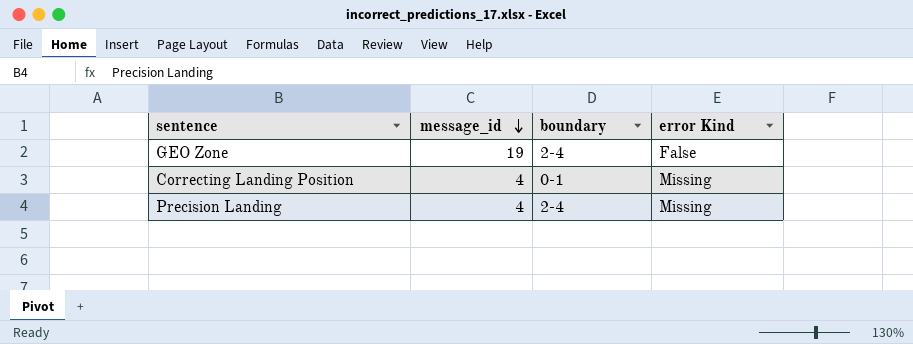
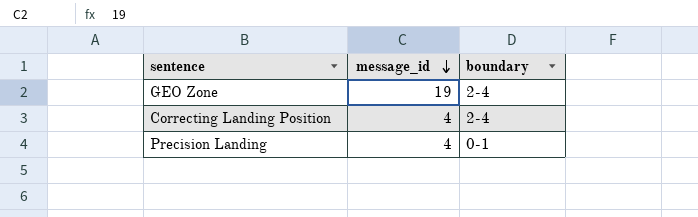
column error Kind | position: 4 -> none
Correcting Landing Position | boundary: 0-1 -> 2-4
Precision Landing | boundary: 2-4 -> 0-1

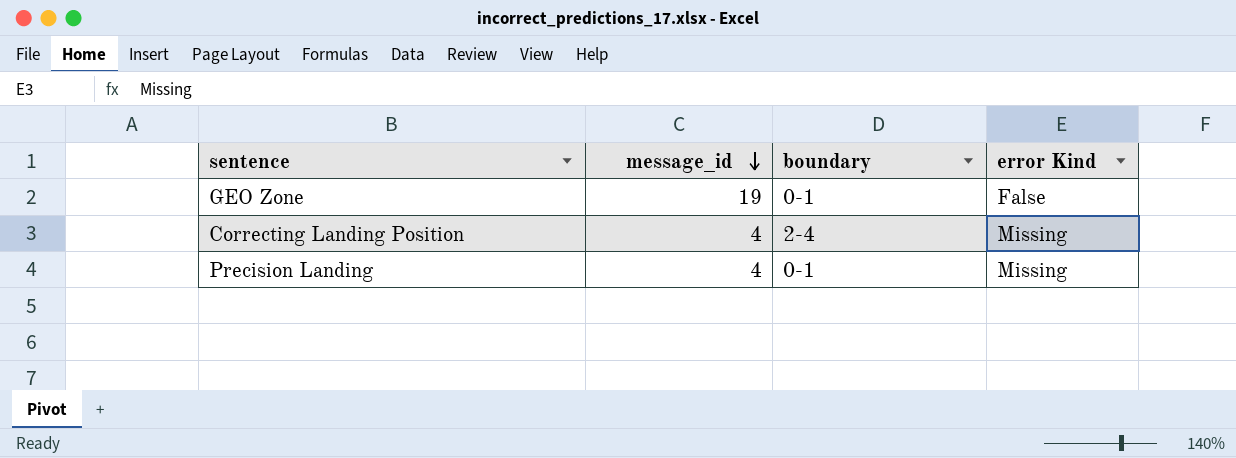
column error Kind | position: none -> 4
GEO Zone | boundary: 2-4 -> 0-1

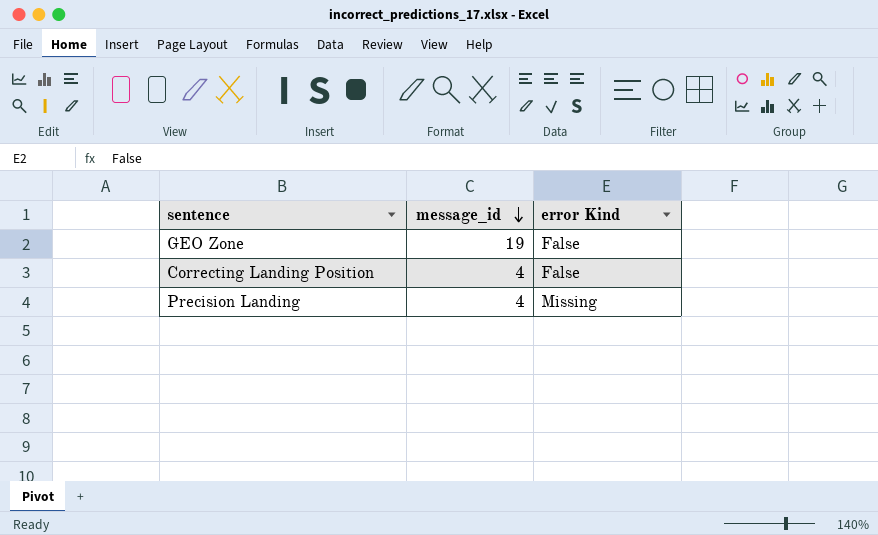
column boundary | position: 3 -> none
Correcting Landing Position | error Kind: Missing -> False

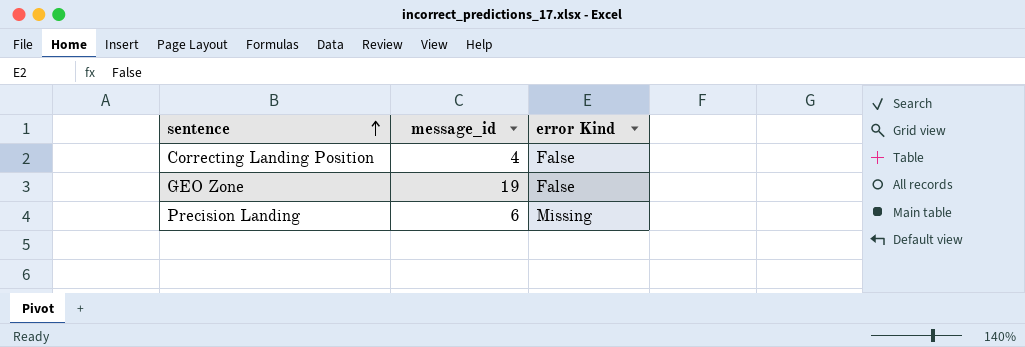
row order: message_id descending -> sentence ascending
Precision Landing | message_id: 4 -> 6

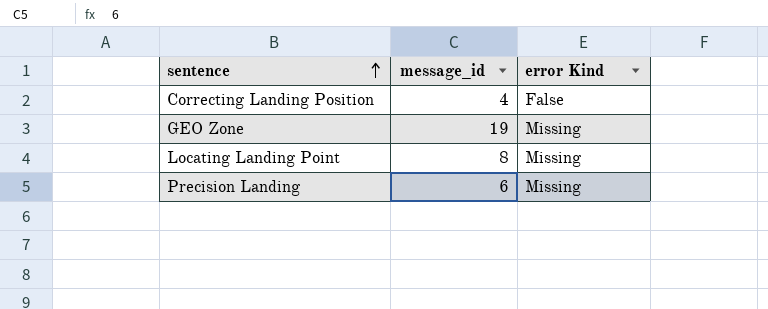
GEO Zone | error Kind: False -> Missing
row Locating Landing Point: none -> 8 | Missing

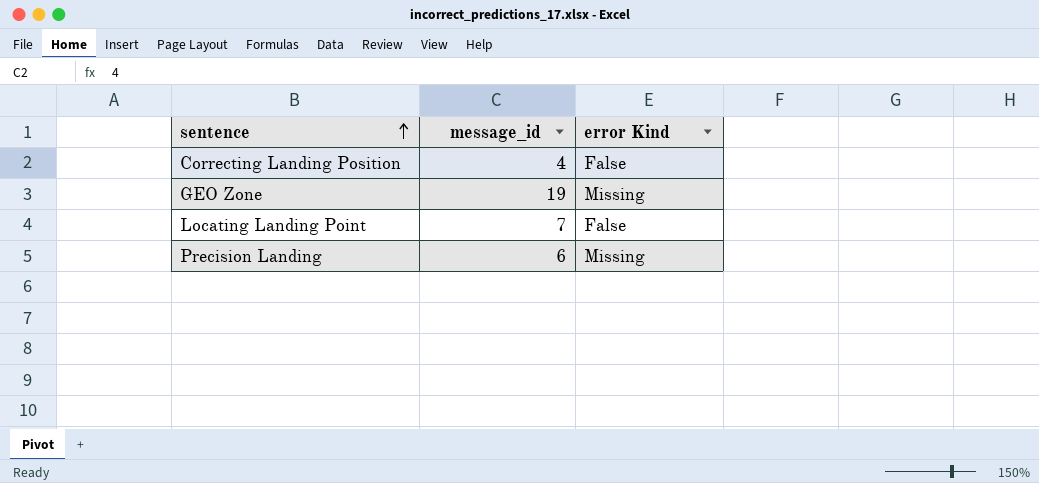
Locating Landing Point | message_id: 8 -> 7
Locating Landing Point | error Kind: Missing -> False

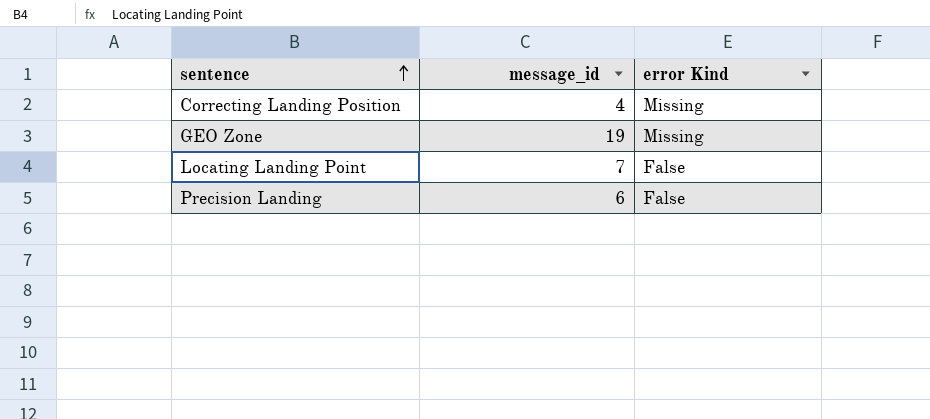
Correcting Landing Position | error Kind: False -> Missing
Precision Landing | error Kind: Missing -> False

